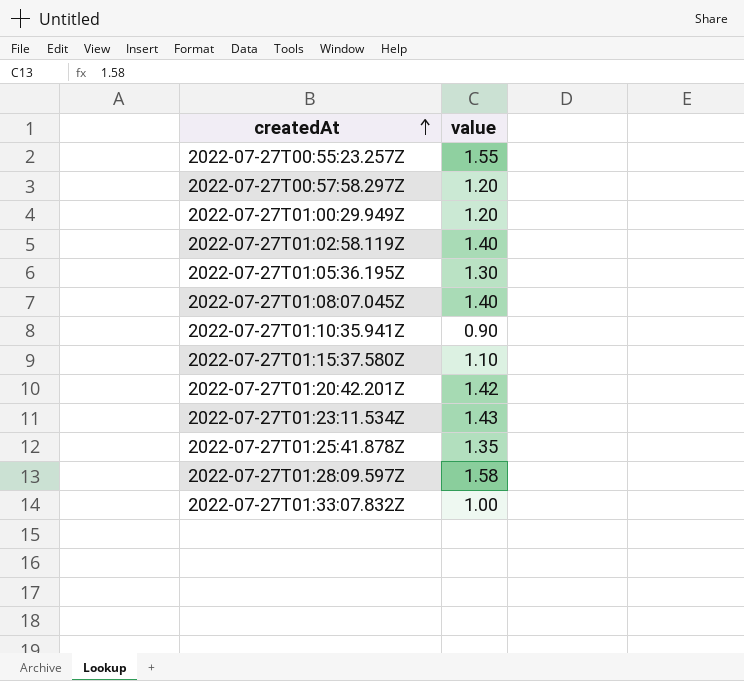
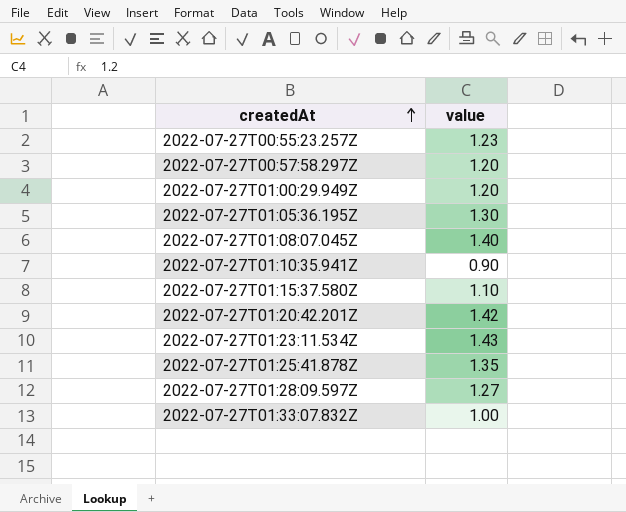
row 2022-07-27T01:02:58.119Z: 1.40 -> none
2022-07-27T00:55:23.257Z | value: 1.55 -> 1.23
2022-07-27T01:28:09.597Z | value: 1.58 -> 1.27

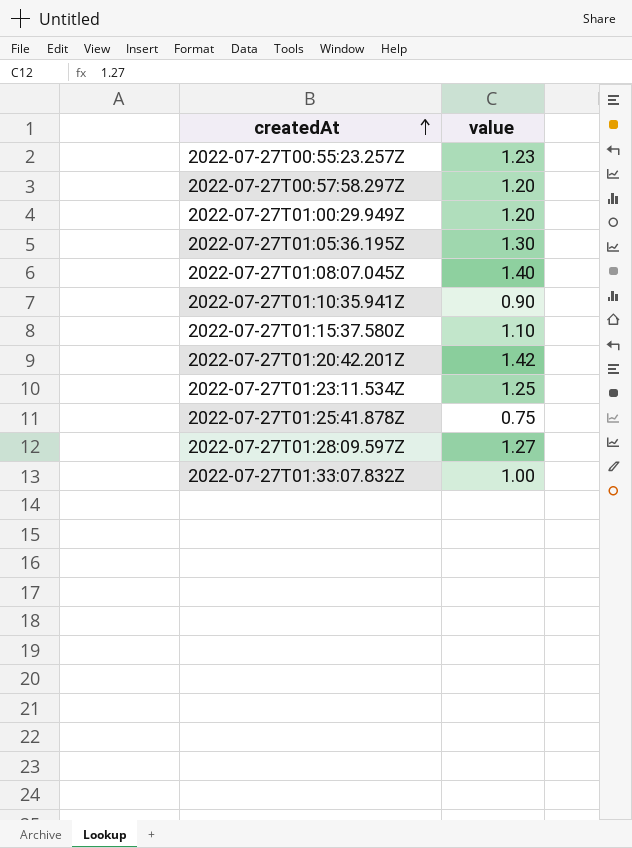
2022-07-27T01:23:11.534Z | value: 1.43 -> 1.25
2022-07-27T01:25:41.878Z | value: 1.35 -> 0.75

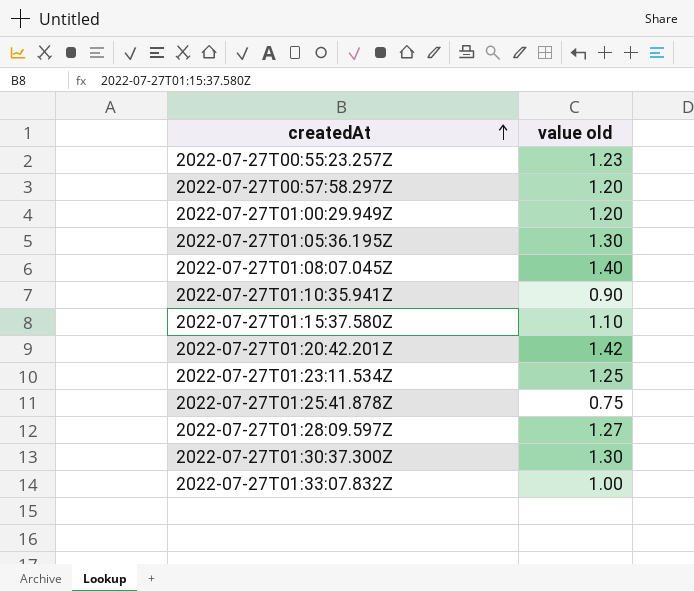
column name: value -> value old
row 2022-07-27T01:30:37.300Z: none -> 1.30

